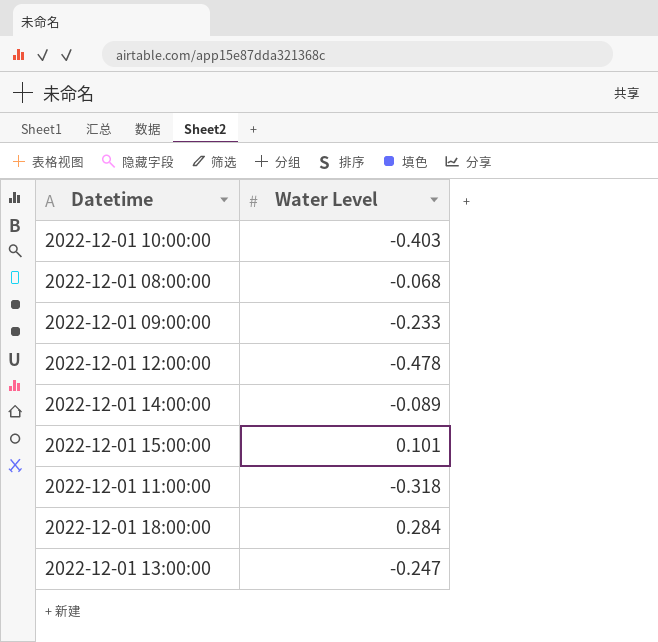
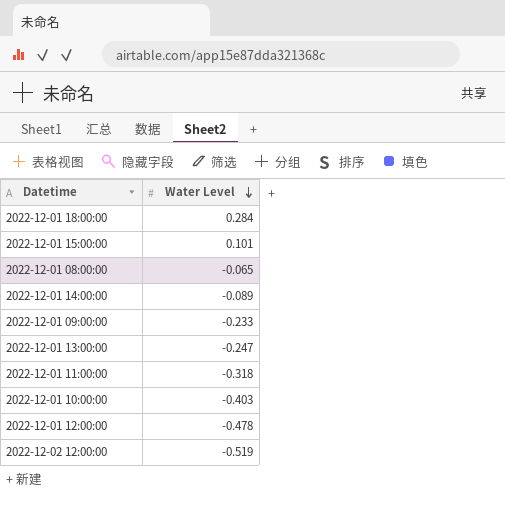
row order: none -> Water Level descending
2022-12-01 08:00:00 | Water Level: -0.068 -> -0.065
row 2022-12-02 12:00:00: none -> -0.519

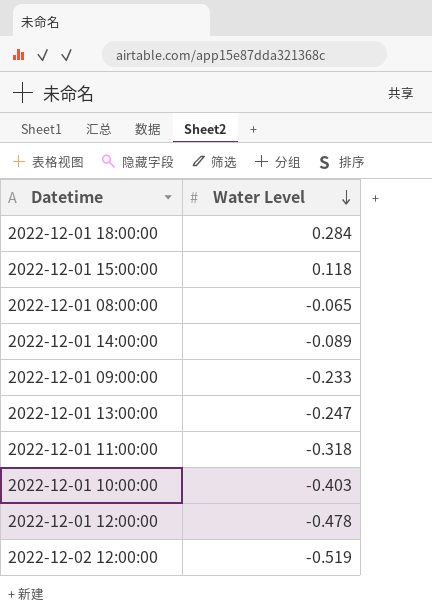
2022-12-01 15:00:00 | Water Level: 0.101 -> 0.118

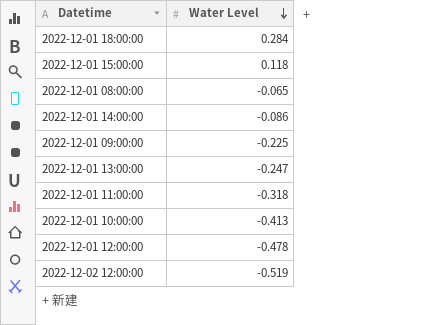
2022-12-01 14:00:00 | Water Level: -0.089 -> -0.086
2022-12-01 09:00:00 | Water Level: -0.233 -> -0.225
2022-12-01 10:00:00 | Water Level: -0.403 -> -0.413

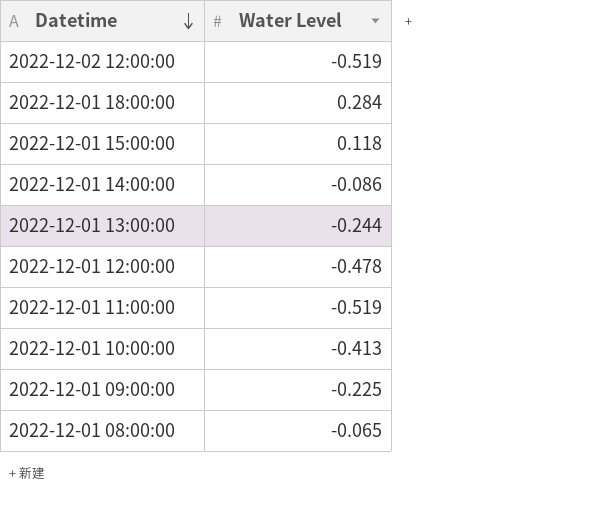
row order: Water Level descending -> Datetime descending
2022-12-01 13:00:00 | Water Level: -0.247 -> -0.244
2022-12-01 11:00:00 | Water Level: -0.318 -> -0.519

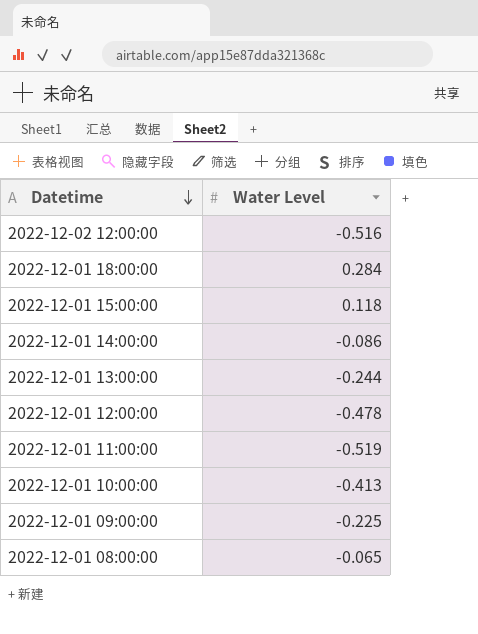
2022-12-02 12:00:00 | Water Level: -0.519 -> -0.516

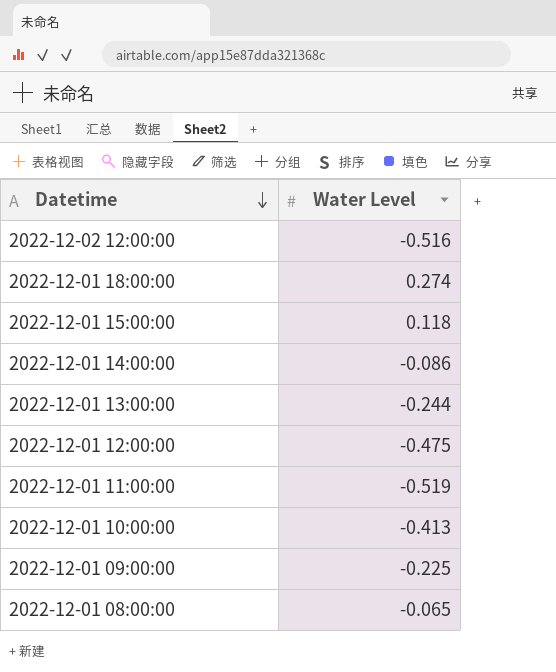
2022-12-01 18:00:00 | Water Level: 0.284 -> 0.274
2022-12-01 12:00:00 | Water Level: -0.478 -> -0.475

